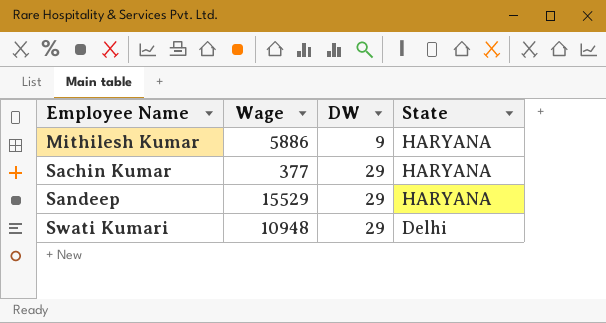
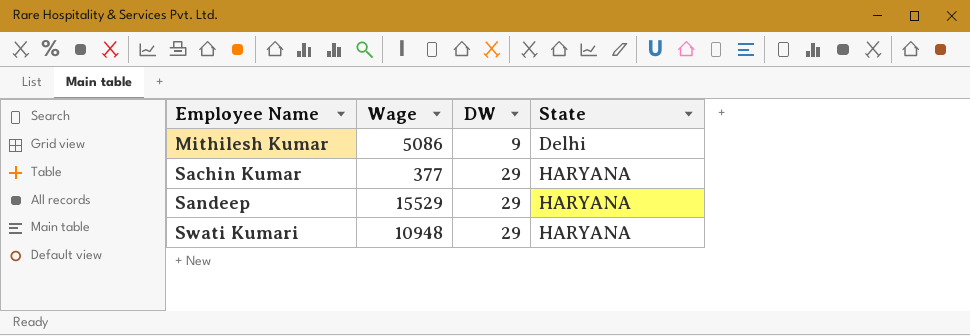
Mithilesh Kumar | Wage: 5886 -> 5086
Mithilesh Kumar | State: HARYANA -> Delhi
Swati Kumari | State: Delhi -> HARYANA

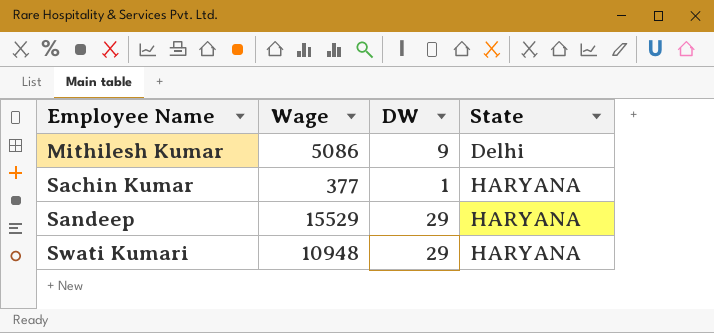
Sachin Kumar | DW: 29 -> 1

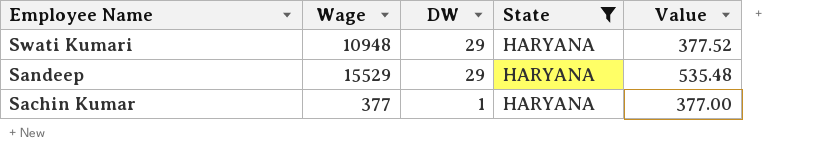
filter: none -> State = HARYANA
row order: Employee Name ascending -> Employee Name descending
column Value | formula: none -> [Wage] / [DW]

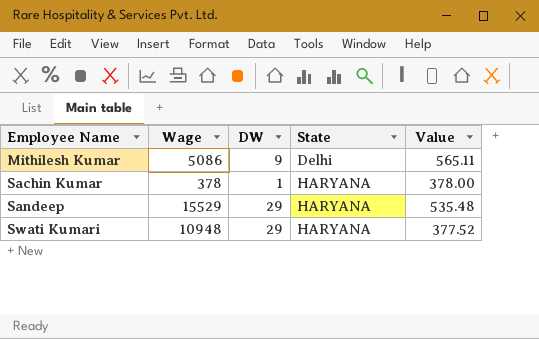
filter: State = HARYANA -> none
row order: Employee Name descending -> Employee Name ascending
Sachin Kumar | Wage: 377 -> 378
Sachin Kumar | Value: 377.00 -> 378.00

